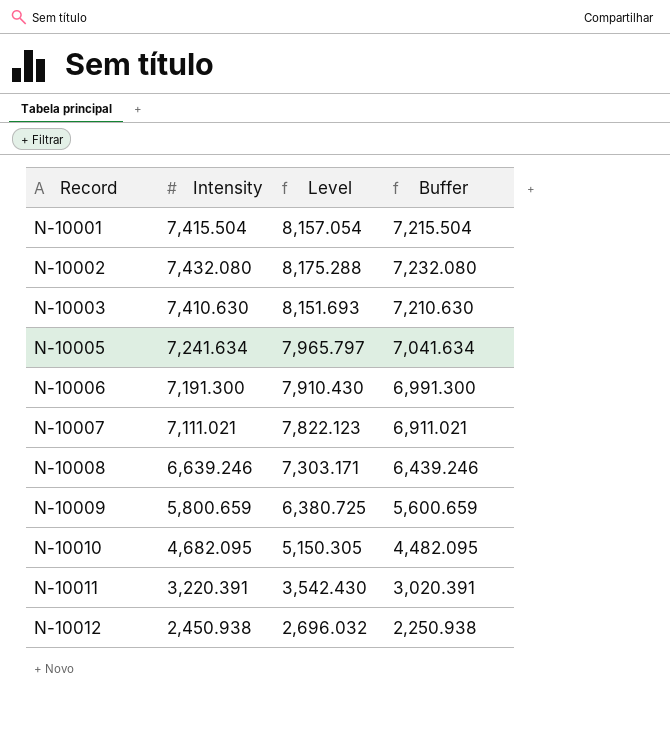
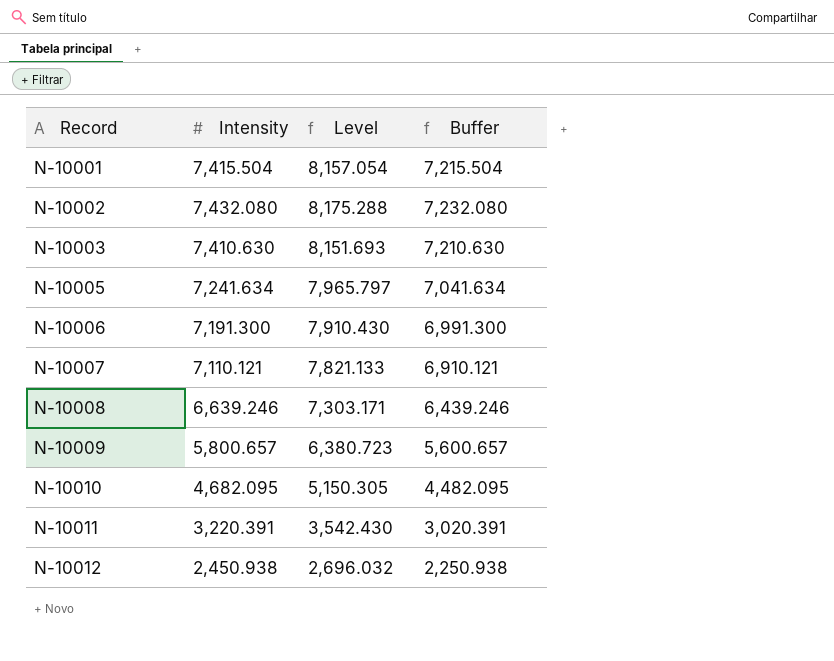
N-10007 | Intensity: 7,111.021 -> 7,110.121
N-10007 | Level: 7,822.123 -> 7,821.133
N-10007 | Buffer: 6,911.021 -> 6,910.121
N-10009 | Intensity: 5,800.659 -> 5,800.657
N-10009 | Level: 6,380.725 -> 6,380.723
N-10009 | Buffer: 5,600.659 -> 5,600.657

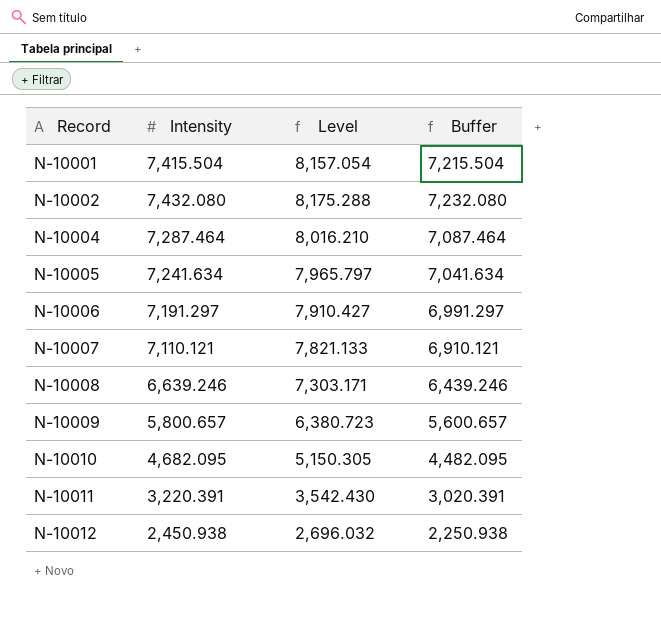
row N-10003: 7,410.630 | 8,151.693 | 7,210.630 -> none
row N-10004: none -> 7,287.464 | 8,016.210 | 7,087.464
N-10006 | Intensity: 7,191.300 -> 7,191.297
N-10006 | Level: 7,910.430 -> 7,910.427
N-10006 | Buffer: 6,991.300 -> 6,991.297

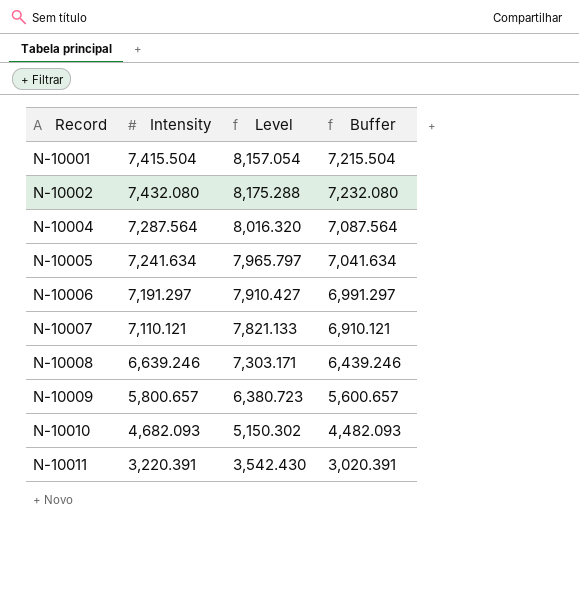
row N-10012: 2,450.938 | 2,696.032 | 2,250.938 -> none
N-10004 | Intensity: 7,287.464 -> 7,287.564
N-10004 | Level: 8,016.210 -> 8,016.320
N-10004 | Buffer: 7,087.464 -> 7,087.564
N-10010 | Intensity: 4,682.095 -> 4,682.093
N-10010 | Level: 5,150.305 -> 5,150.302
N-10010 | Buffer: 4,482.095 -> 4,482.093

